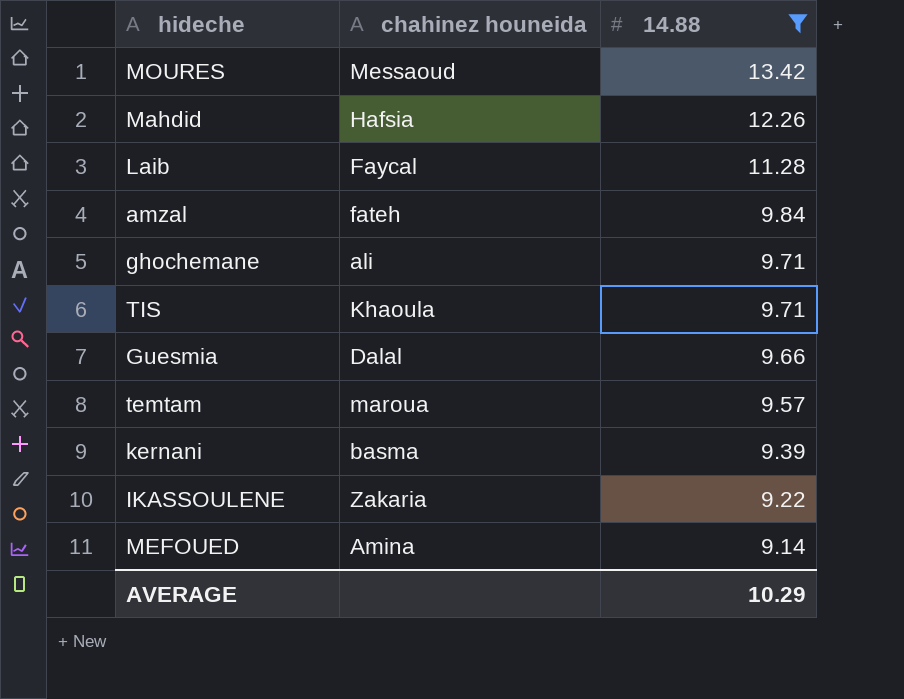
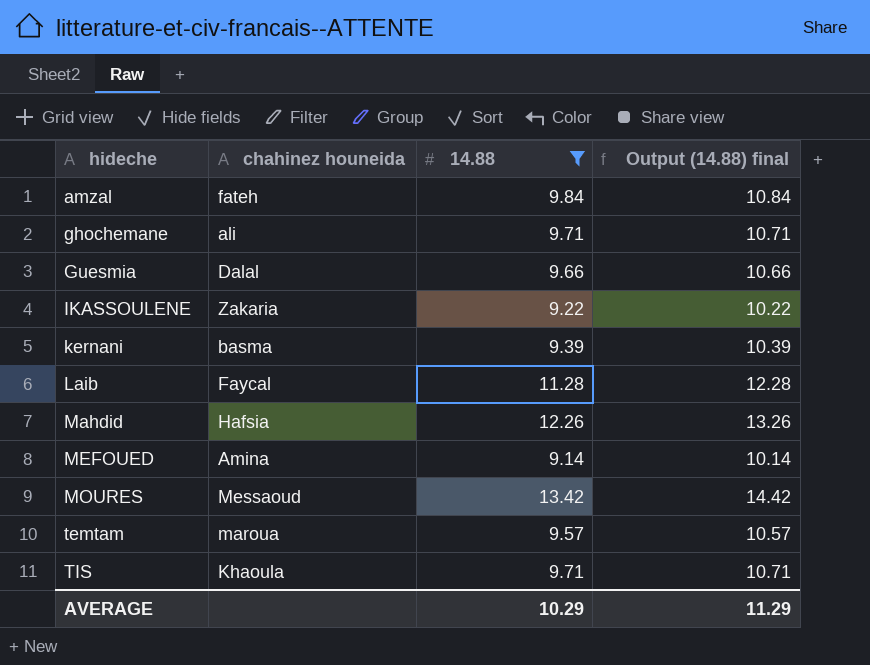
row order: 14.88 descending -> hideche ascending
column Output (14.88) final | formula: none -> [14.88] + 1

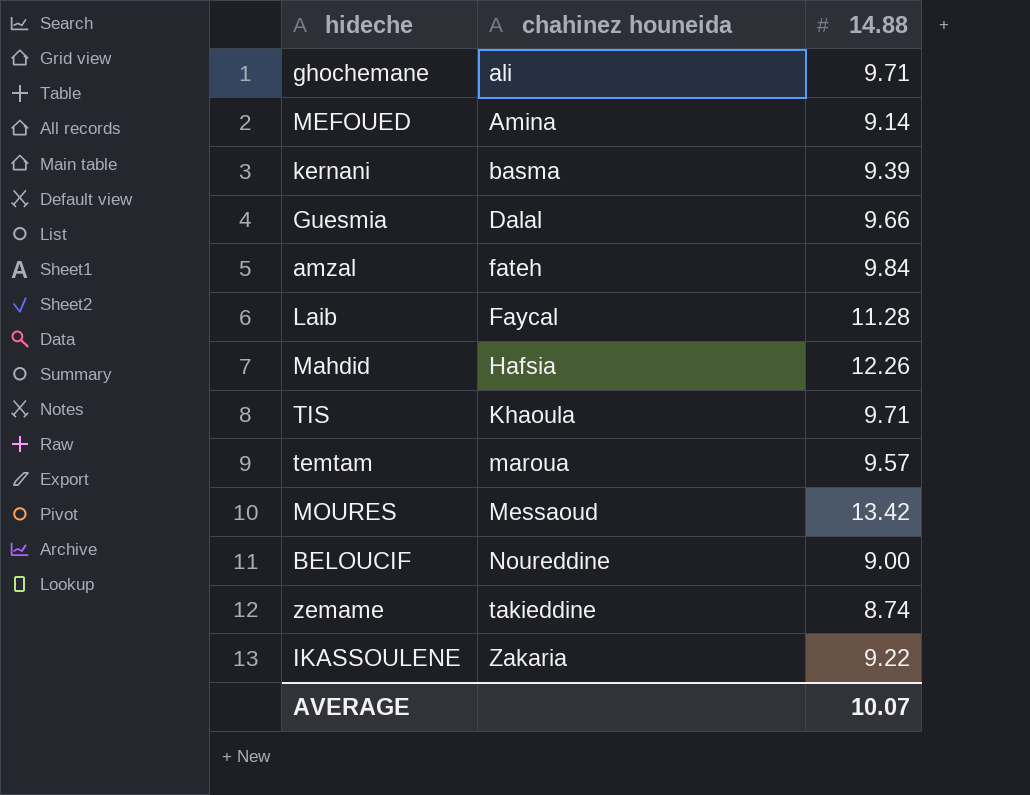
filter: 14.88 >= 9.14 -> none
row order: hideche ascending -> chahinez houneida ascending
column Output (14.88) final | formula: [14.88] + 1 -> none
AVERAGE | 14.88: 10.29 -> 10.07

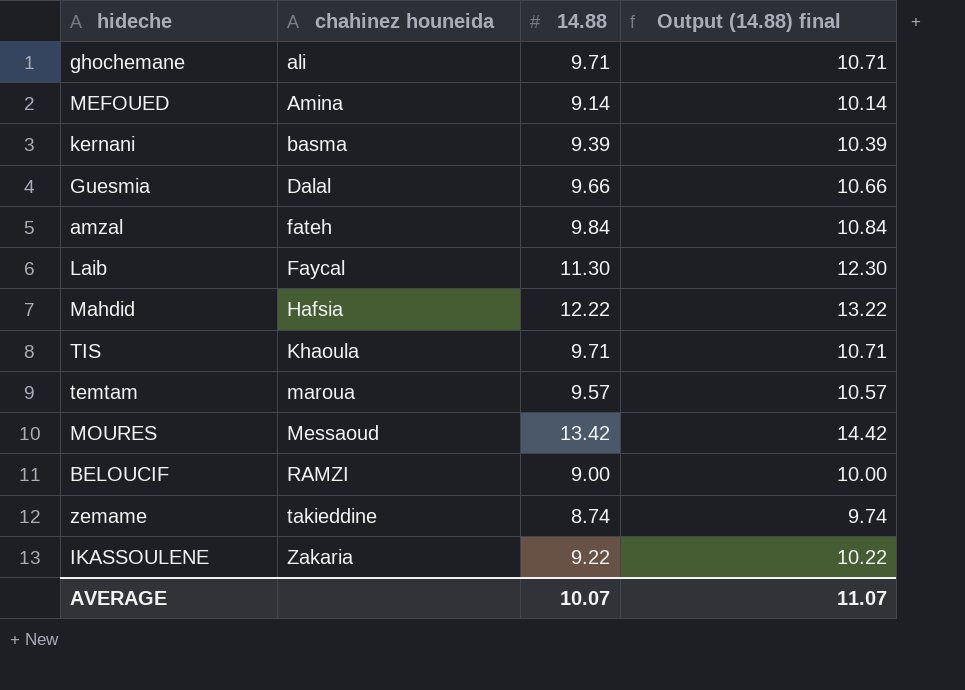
column Output (14.88) final | formula: none -> [14.88] + 1
Laib | 14.88: 11.28 -> 11.30
Mahdid | 14.88: 12.26 -> 12.22
BELOUCIF | chahinez houneida: Noureddine -> RAMZI

